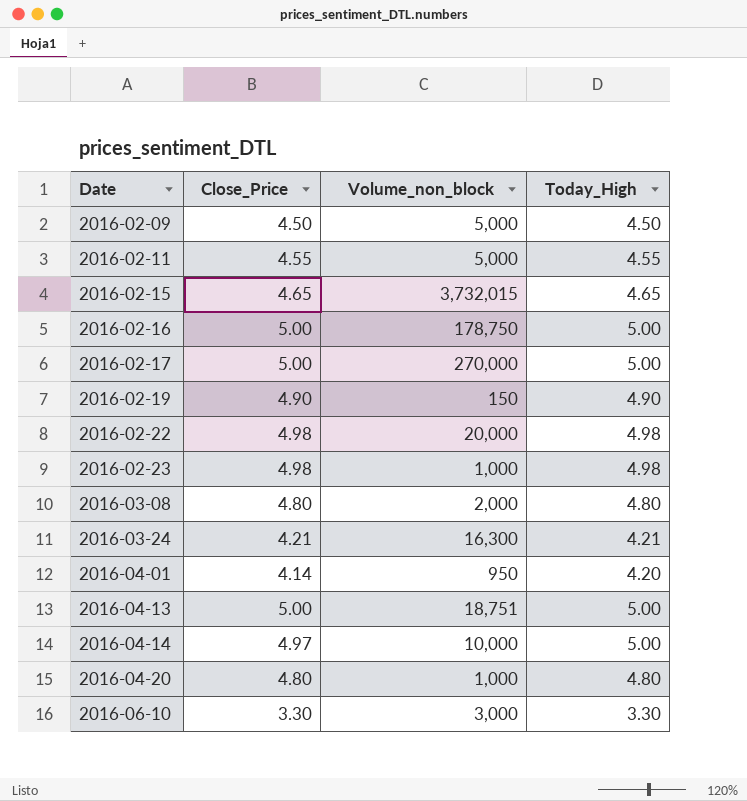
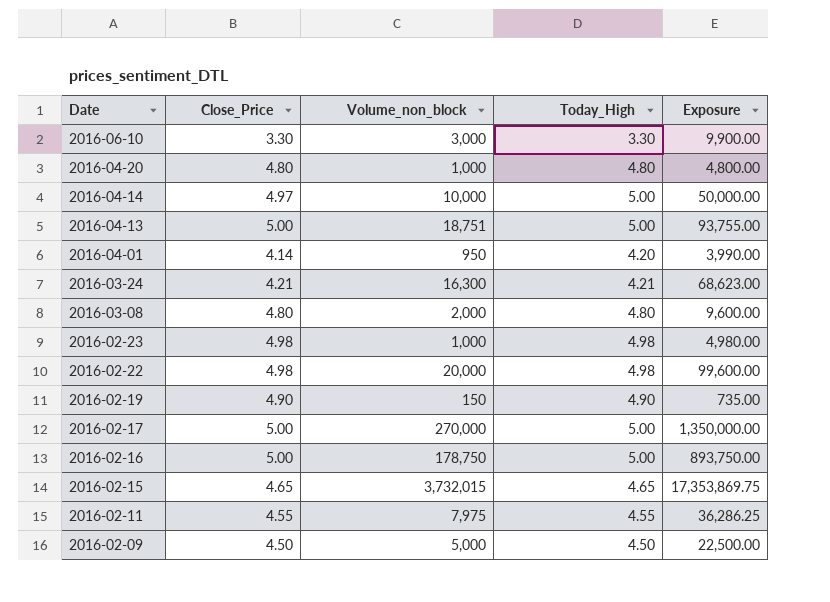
row order: Date ascending -> Date descending
column Exposure | formula: none -> [Volume_non_block] * [Today_High]
2016-02-11 | Volume_non_block: 5,000 -> 7,975

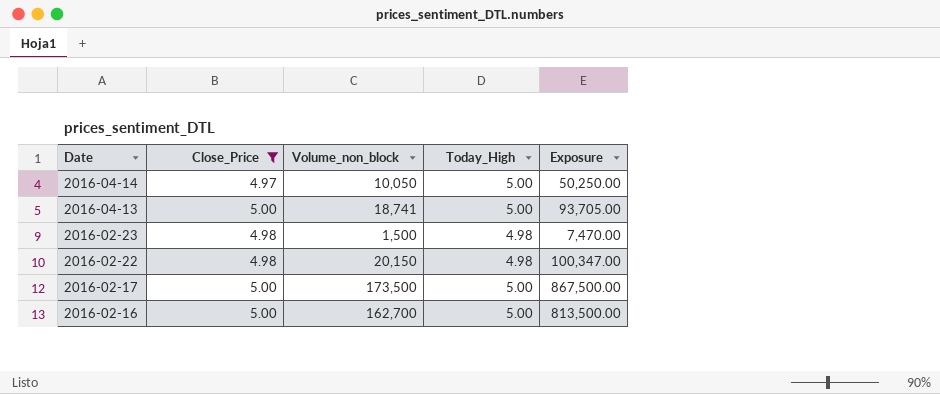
filter: none -> Close_Price >= 4.97
2016-04-14 | Volume_non_block: 10,000 -> 10,050
2016-04-14 | Exposure: 50,000.00 -> 50,250.00
2016-04-13 | Volume_non_block: 18,751 -> 18,741
2016-04-13 | Exposure: 93,755.00 -> 93,705.00
2016-02-23 | Volume_non_block: 1,000 -> 1,500
2016-02-23 | Exposure: 4,980.00 -> 7,470.00
2016-02-22 | Volume_non_block: 20,000 -> 20,150
2016-02-22 | Exposure: 99,600.00 -> 100,347.00
2016-02-17 | Volume_non_block: 270,000 -> 173,500
2016-02-17 | Exposure: 1,350,000.00 -> 867,500.00
2016-02-16 | Volume_non_block: 178,750 -> 162,700
2016-02-16 | Exposure: 893,750.00 -> 813,500.00

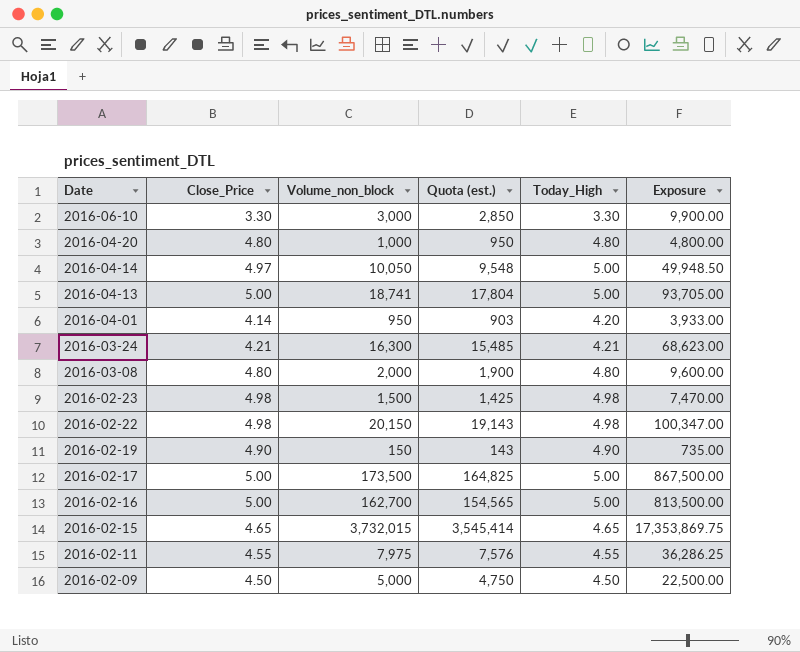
filter: Close_Price >= 4.97 -> none
column Quota (est.) | formula: none -> [Volume_non_block] * 0.95
column Exposure | formula: [Volume_non_block] * [Today_High] -> [Close_Price] * [Volume_non_block]

